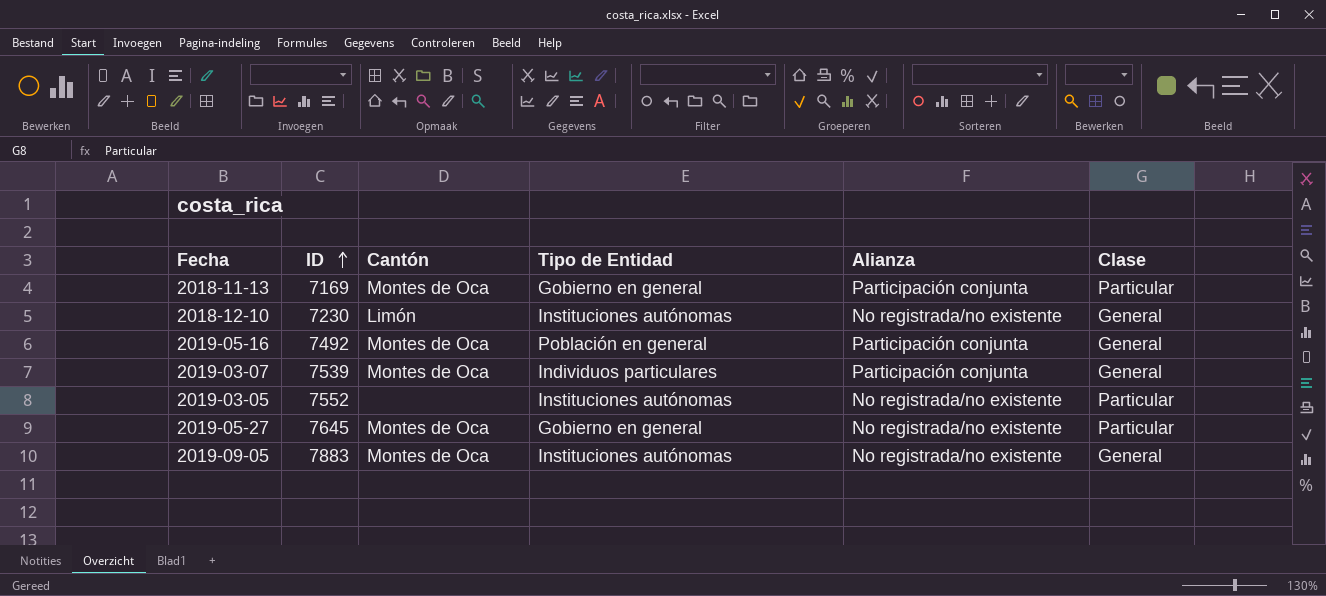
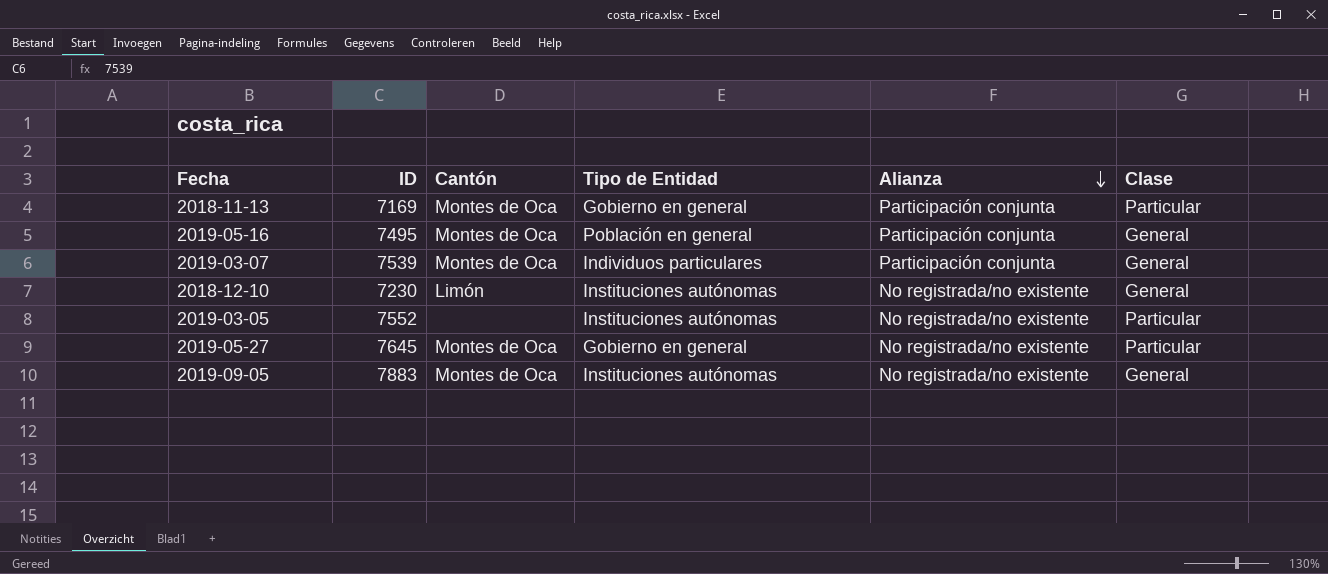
row order: ID ascending -> Alianza descending
2019-05-16 | ID: 7492 -> 7495

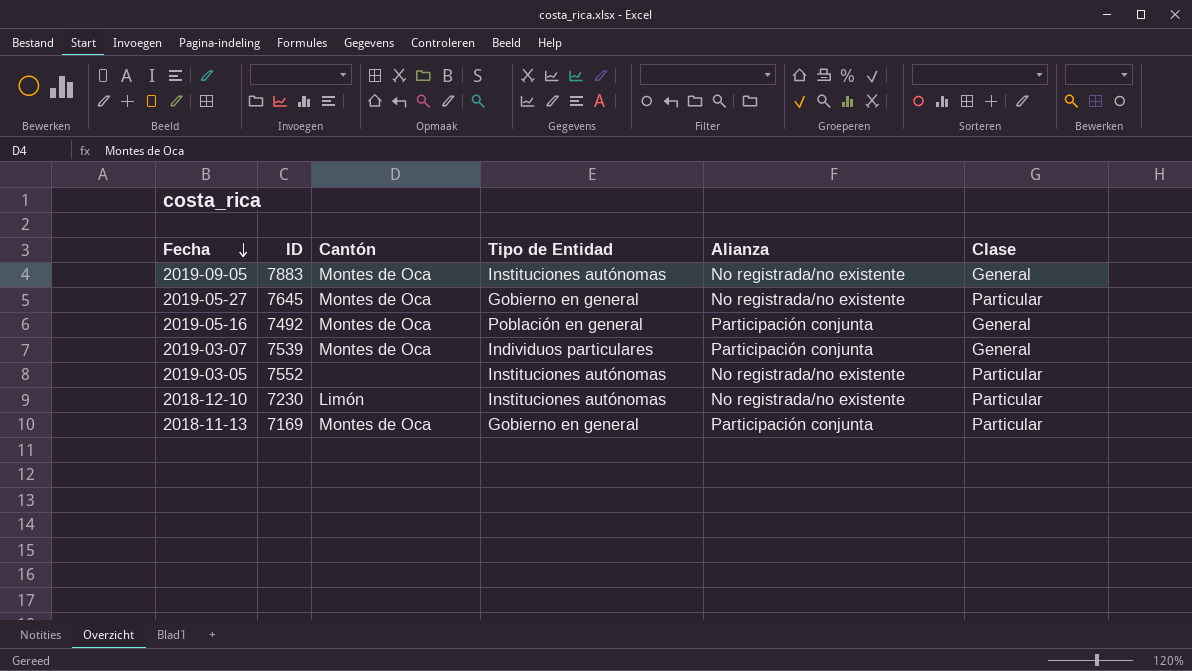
row order: Alianza descending -> Fecha descending
2019-05-16 | ID: 7495 -> 7492
2018-12-10 | Clase: General -> Particular

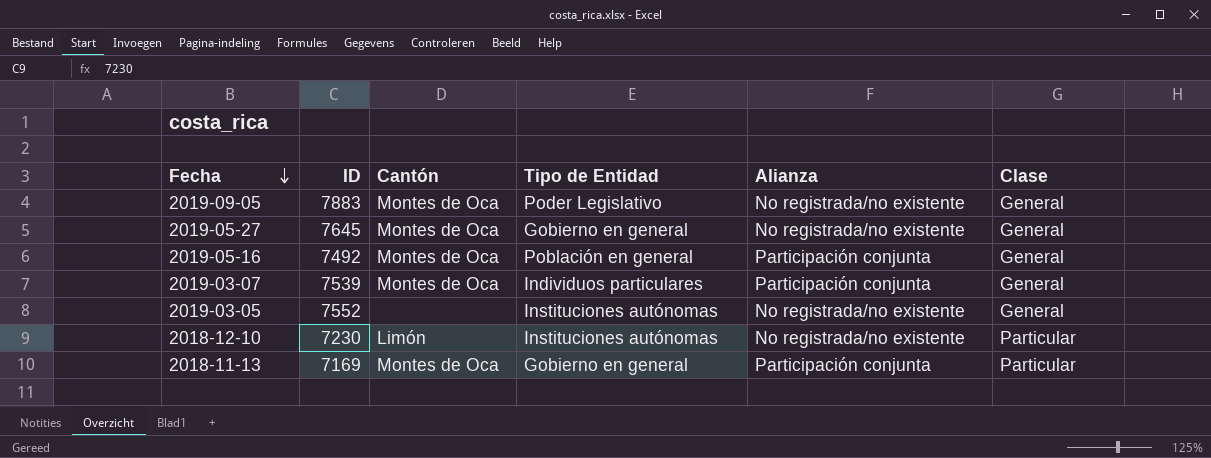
2019-09-05 | Tipo de Entidad: Instituciones autónomas -> Poder Legislativo
2019-05-27 | Clase: Particular -> General
2019-03-05 | Clase: Particular -> General

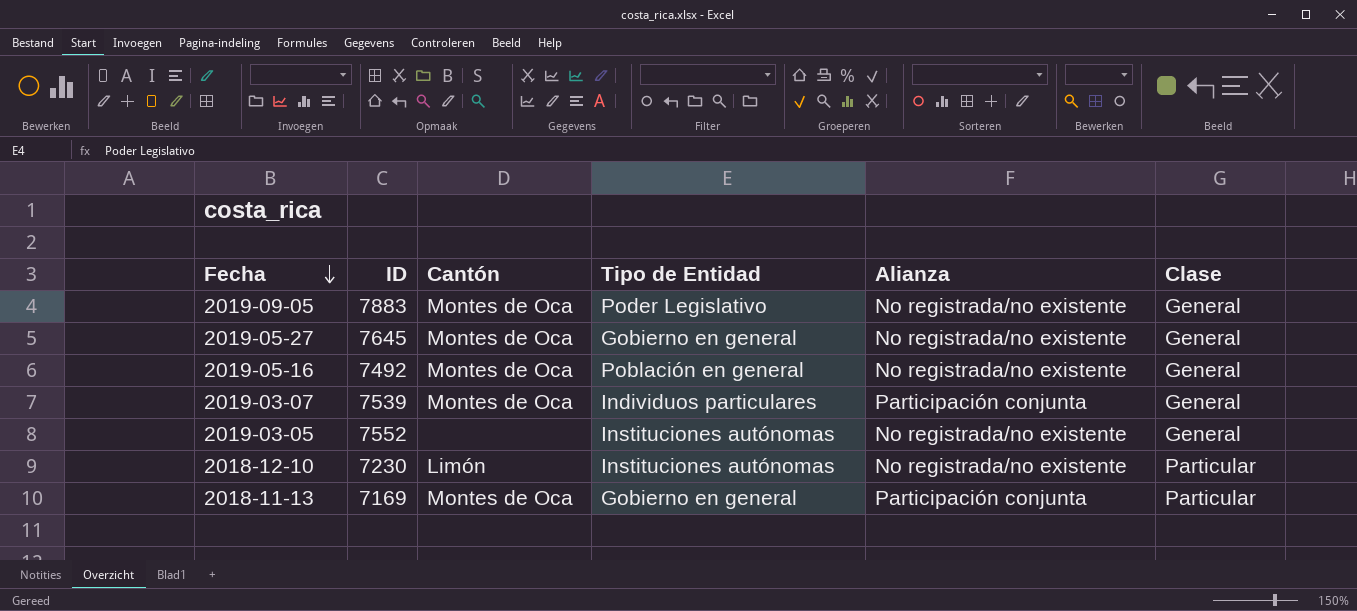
2019-05-16 | Alianza: Participación conjunta -> No registrada/no existente

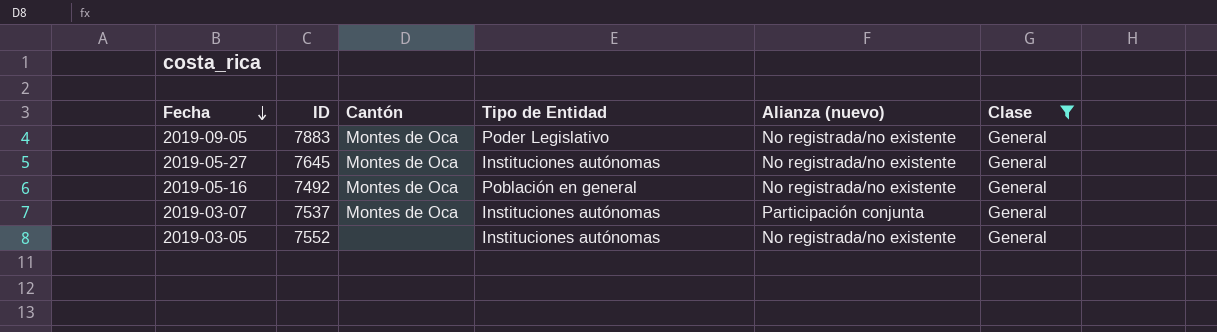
filter: none -> Clase = General
column name: Alianza -> Alianza (nuevo)
2019-05-27 | Tipo de Entidad: Gobierno en general -> Instituciones autónomas
2019-03-07 | ID: 7539 -> 7537
2019-03-07 | Tipo de Entidad: Individuos particulares -> Instituciones autónomas

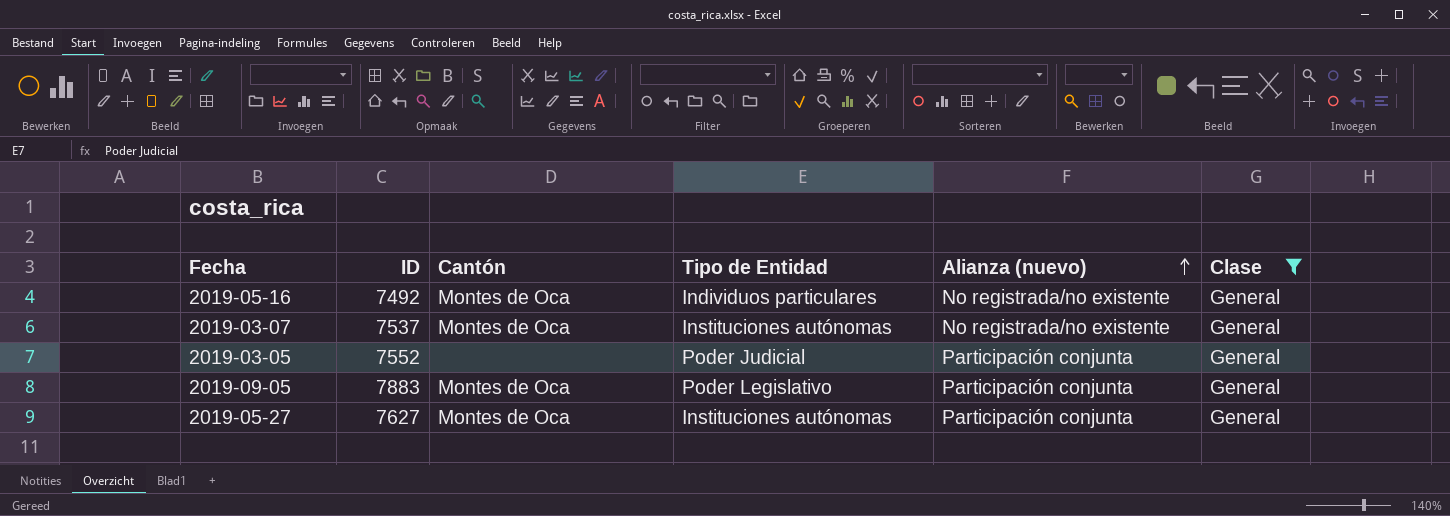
row order: Fecha descending -> Alianza (nuevo) ascending
2019-05-16 | Tipo de Entidad: Población en general -> Individuos particulares
2019-03-07 | Alianza (nuevo): Participación conjunta -> No registrada/no existente
2019-03-05 | Tipo de Entidad: Instituciones autónomas -> Poder Judicial
2019-03-05 | Alianza (nuevo): No registrada/no existente -> Participación conjunta
2019-09-05 | Alianza (nuevo): No registrada/no existente -> Participación conjunta
2019-05-27 | ID: 7645 -> 7627
2019-05-27 | Alianza (nuevo): No registrada/no existente -> Participación conjunta

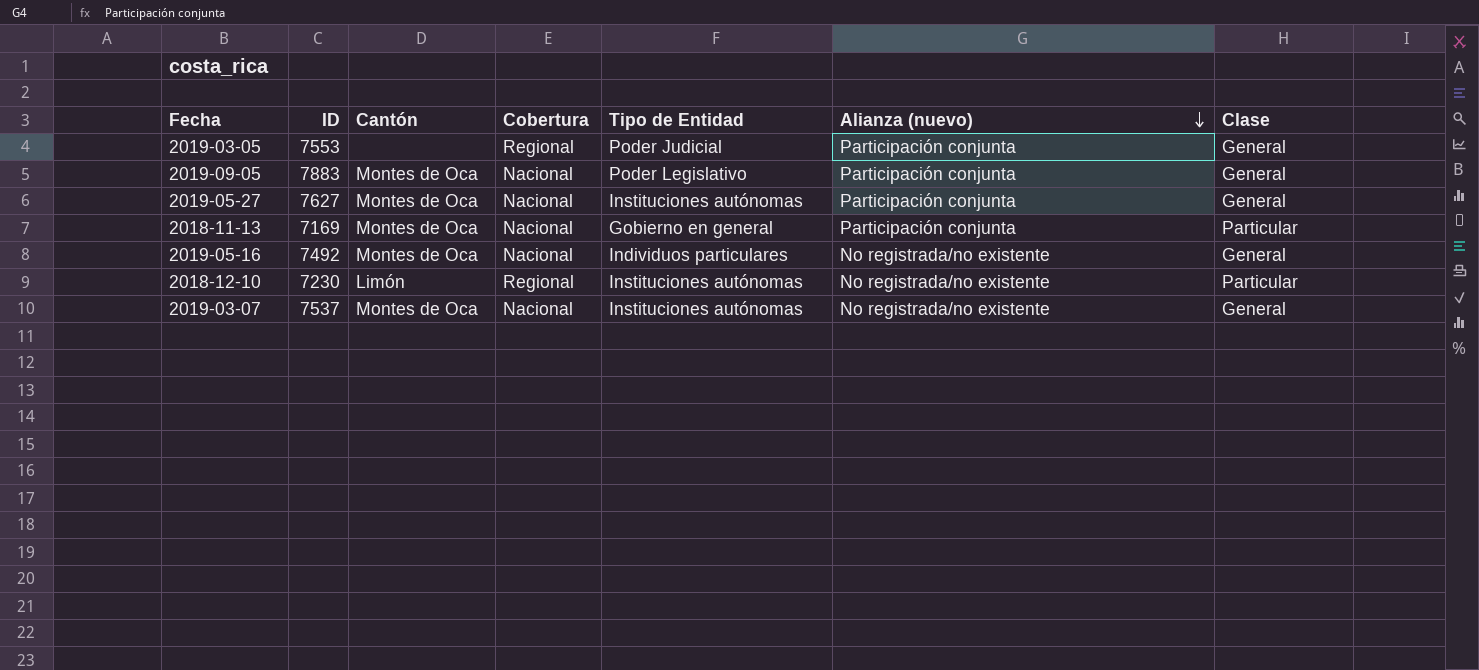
filter: Clase = General -> none
row order: Alianza (nuevo) ascending -> Alianza (nuevo) descending
column Cobertura | position: none -> 4
2019-03-05 | ID: 7552 -> 7553

